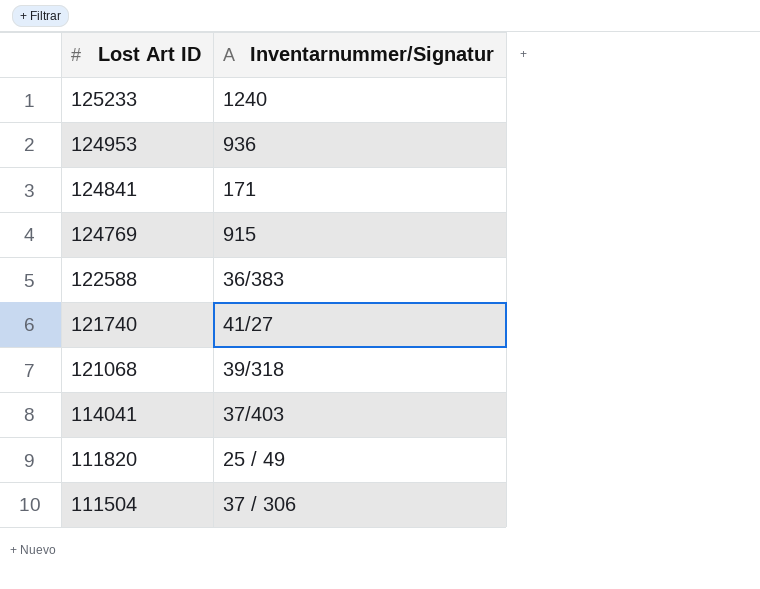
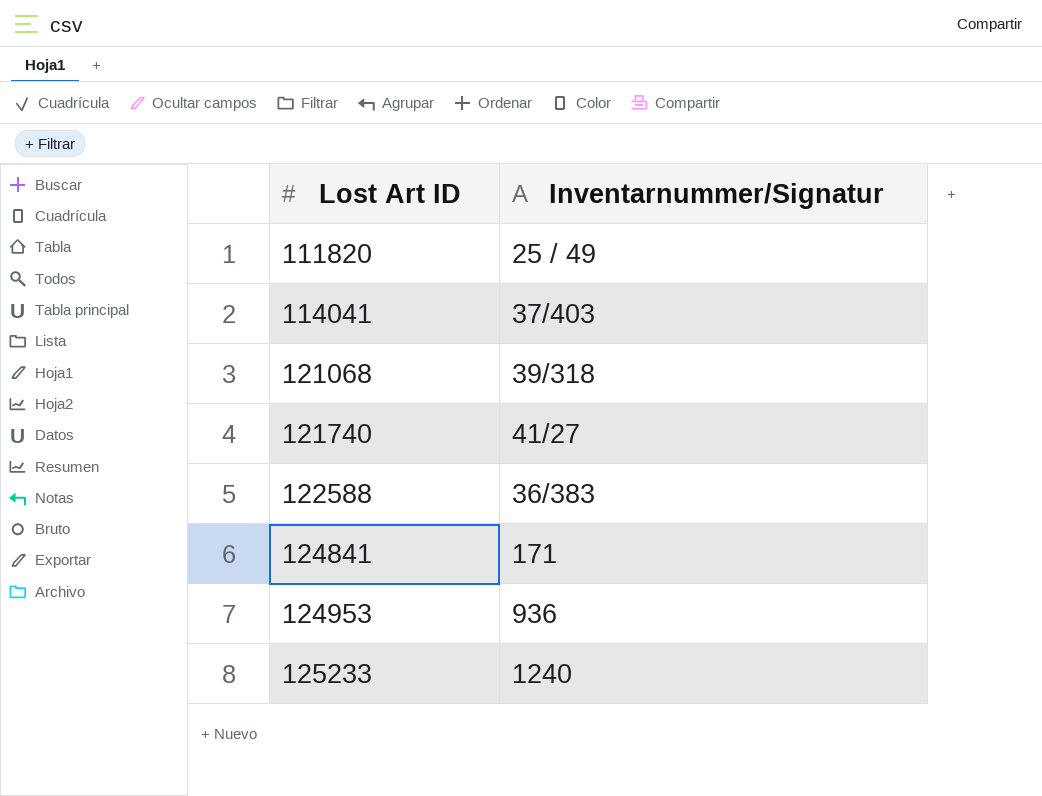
row order: Lost Art ID descending -> Lost Art ID ascending
row 124769: 915 -> none
row 111504: 37 / 306 -> none

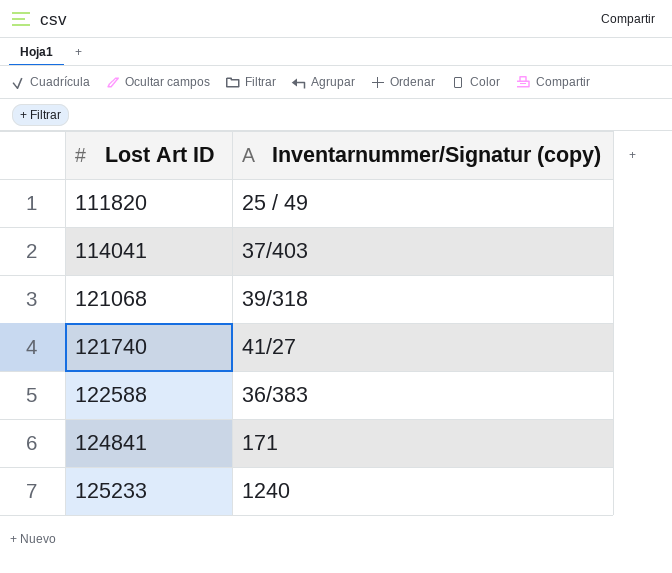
column name: Inventarnummer/Signatur -> Inventarnummer/Signatur (copy)
row 124953: 936 -> none

